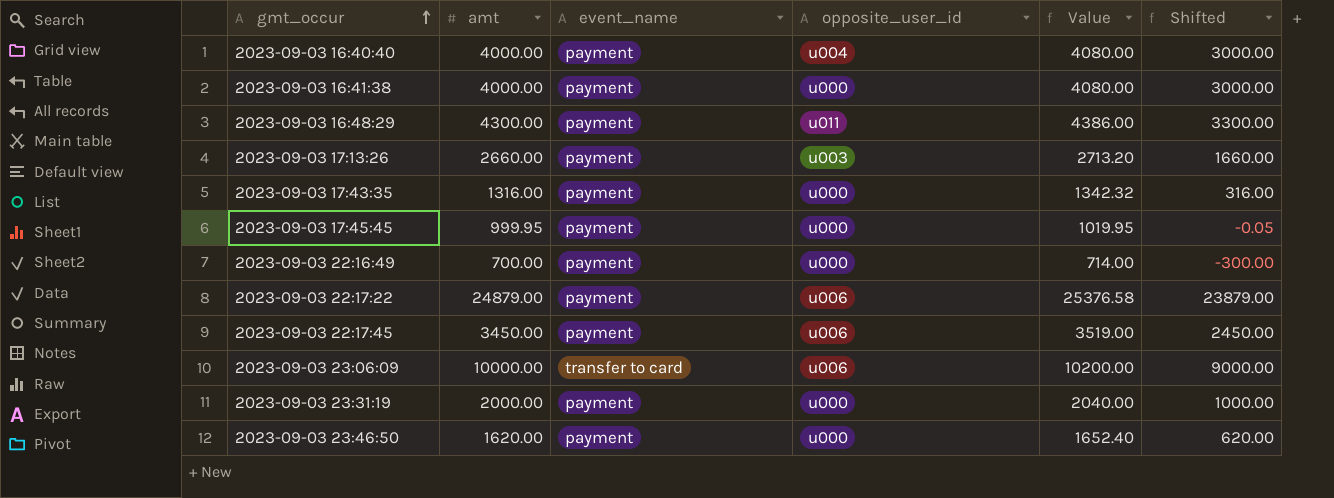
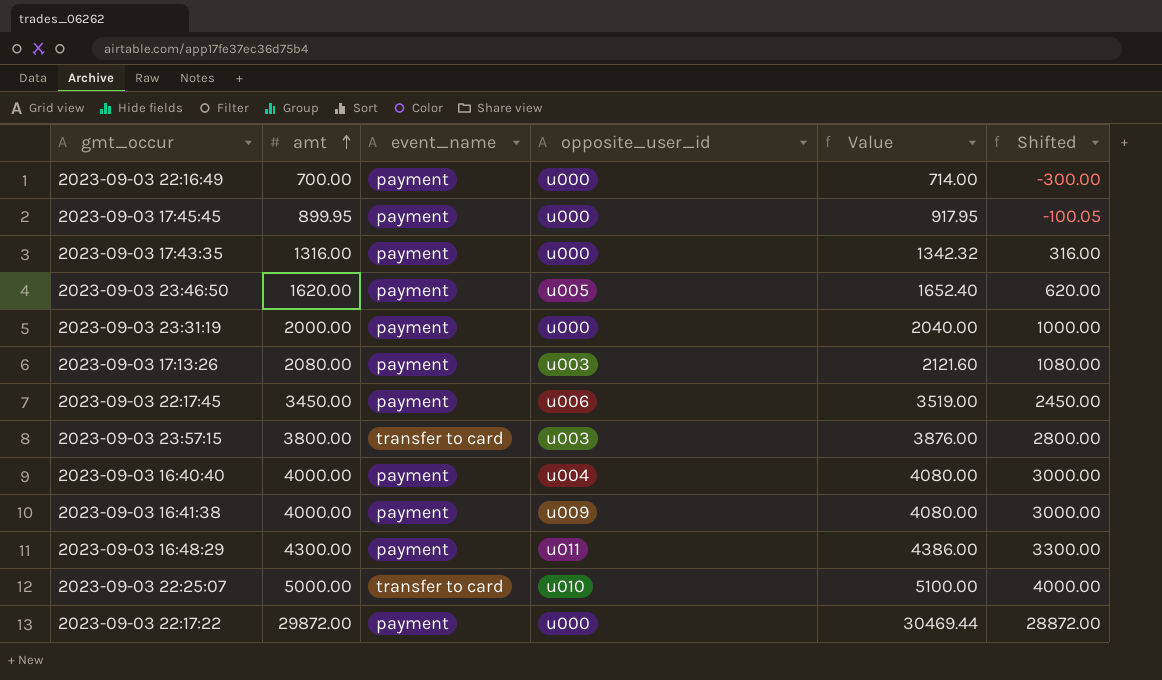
row order: gmt_occur ascending -> amt ascending
row 2023-09-03 23:06:09: 10000.00 | transfer to card | u006 | 10200.00 | 9000.00 -> none
2023-09-03 17:45:45 | amt: 999.95 -> 899.95
2023-09-03 17:45:45 | Value: 1019.95 -> 917.95
2023-09-03 17:45:45 | Shifted: -0.05 -> -100.05
2023-09-03 23:46:50 | opposite_user_id: u000 -> u005
2023-09-03 17:13:26 | amt: 2660.00 -> 2080.00
2023-09-03 17:13:26 | Value: 2713.20 -> 2121.60
2023-09-03 17:13:26 | Shifted: 1660.00 -> 1080.00
row 2023-09-03 23:57:15: none -> 3800.00 | transfer to card | u003 | 3876.00 | 2800.00
2023-09-03 16:41:38 | opposite_user_id: u000 -> u009
row 2023-09-03 22:25:07: none -> 5000.00 | transfer to card | u010 | 5100.00 | 4000.00
2023-09-03 22:17:22 | amt: 24879.00 -> 29872.00
2023-09-03 22:17:22 | opposite_user_id: u006 -> u000
2023-09-03 22:17:22 | Value: 25376.58 -> 30469.44
2023-09-03 22:17:22 | Shifted: 23879.00 -> 28872.00

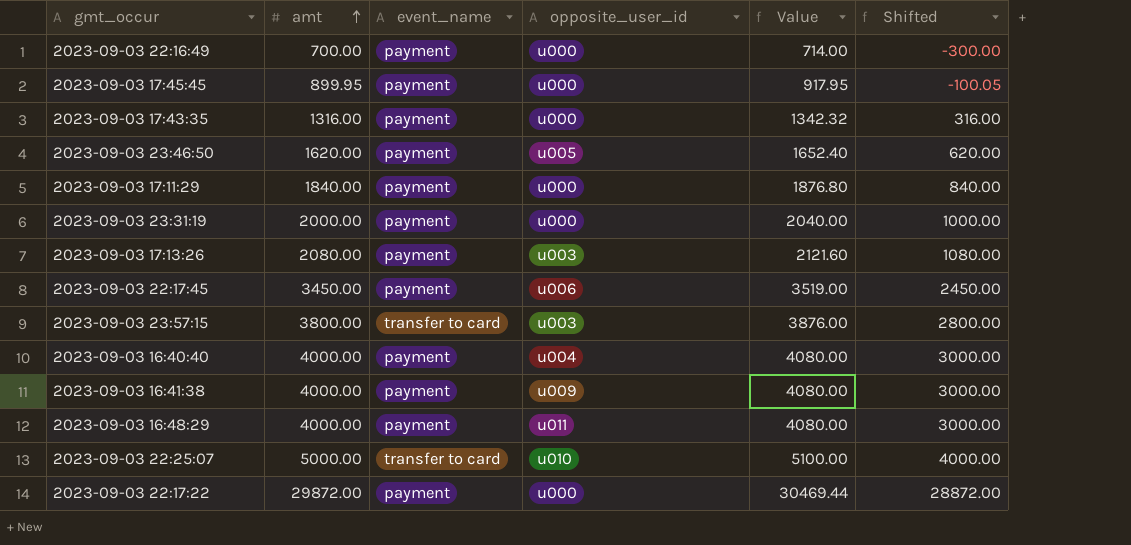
row 2023-09-03 17:11:29: none -> 1840.00 | payment | u000 | 1876.80 | 840.00
2023-09-03 16:48:29 | amt: 4300.00 -> 4000.00
2023-09-03 16:48:29 | Value: 4386.00 -> 4080.00
2023-09-03 16:48:29 | Shifted: 3300.00 -> 3000.00

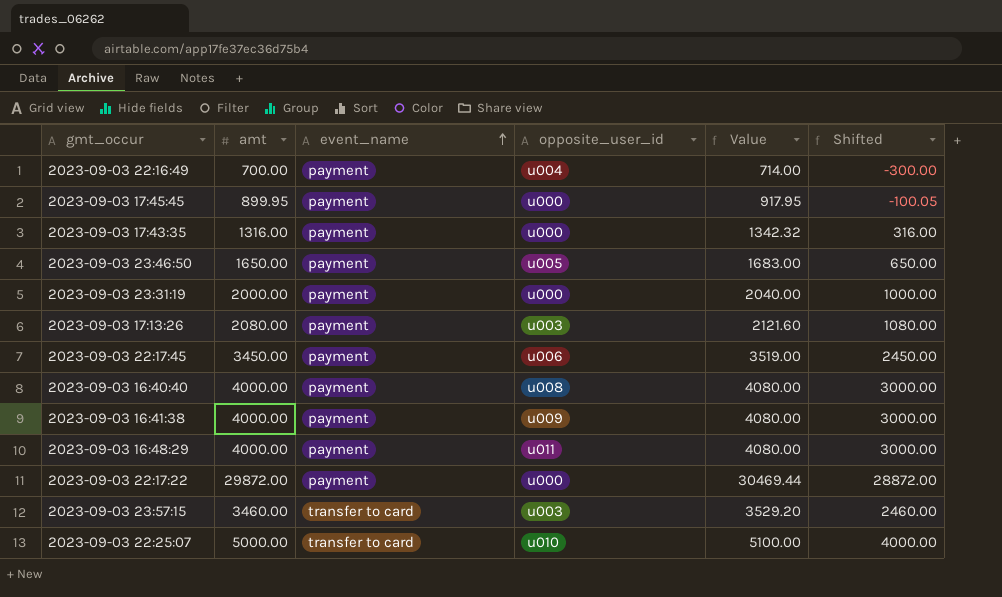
row order: amt ascending -> event_name ascending
row 2023-09-03 17:11:29: 1840.00 | payment | u000 | 1876.80 | 840.00 -> none
2023-09-03 22:16:49 | opposite_user_id: u000 -> u004
2023-09-03 23:46:50 | amt: 1620.00 -> 1650.00
2023-09-03 23:46:50 | Value: 1652.40 -> 1683.00
2023-09-03 23:46:50 | Shifted: 620.00 -> 650.00
2023-09-03 16:40:40 | opposite_user_id: u004 -> u008
2023-09-03 23:57:15 | amt: 3800.00 -> 3460.00
2023-09-03 23:57:15 | Value: 3876.00 -> 3529.20
2023-09-03 23:57:15 | Shifted: 2800.00 -> 2460.00

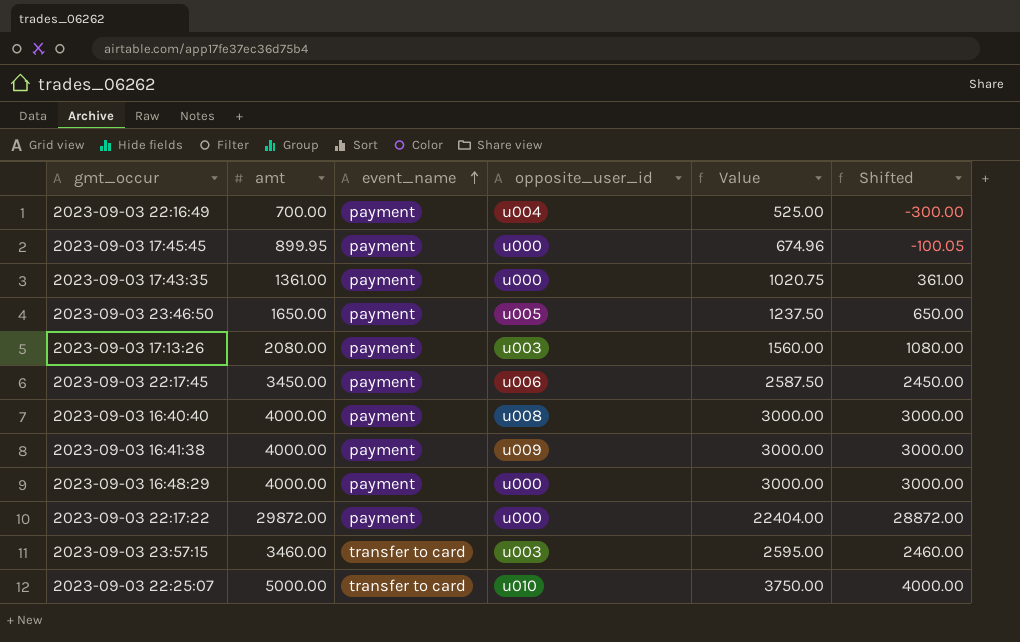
column Value | formula: [amt] * 1.02 -> [amt] * 0.75
row 2023-09-03 23:31:19: 2000.00 | payment | u000 | 2040.00 | 1000.00 -> none
2023-09-03 17:43:35 | amt: 1316.00 -> 1361.00
2023-09-03 17:43:35 | Shifted: 316.00 -> 361.00
2023-09-03 16:48:29 | opposite_user_id: u011 -> u000

